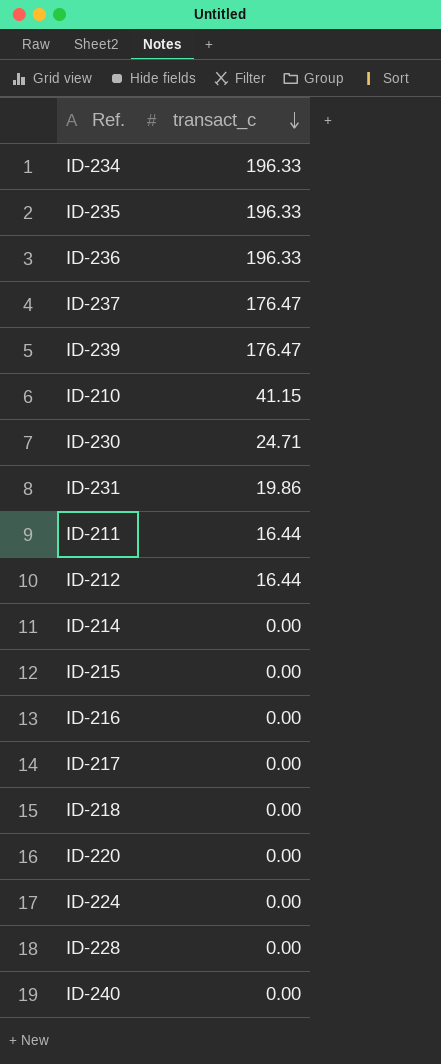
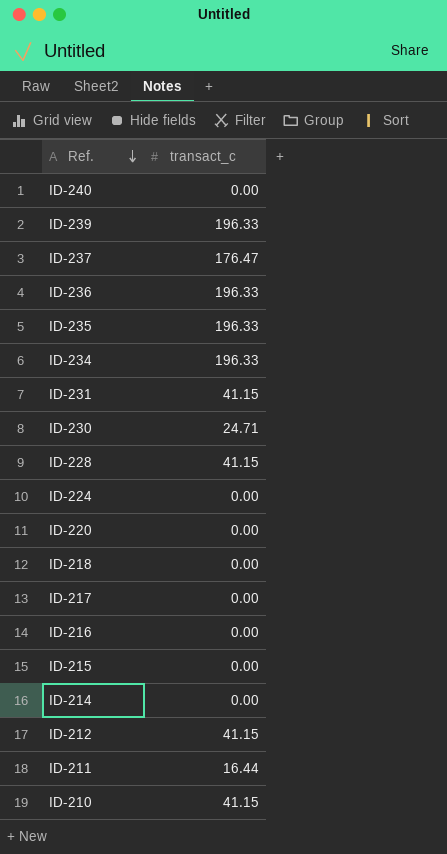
row order: transact_c descending -> Ref. descending
ID-239 | transact_c: 176.47 -> 196.33
ID-231 | transact_c: 19.86 -> 41.15
ID-228 | transact_c: 0.00 -> 41.15
ID-212 | transact_c: 16.44 -> 41.15

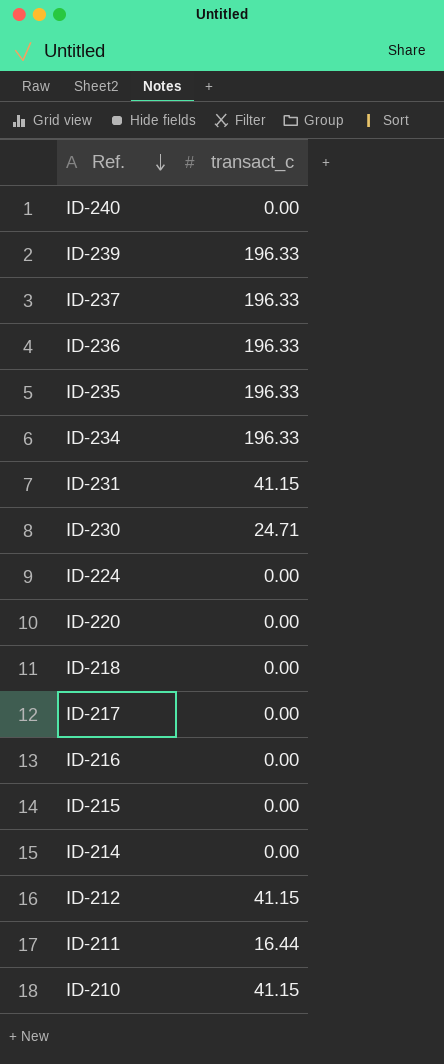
row ID-228: 41.15 -> none
ID-237 | transact_c: 176.47 -> 196.33

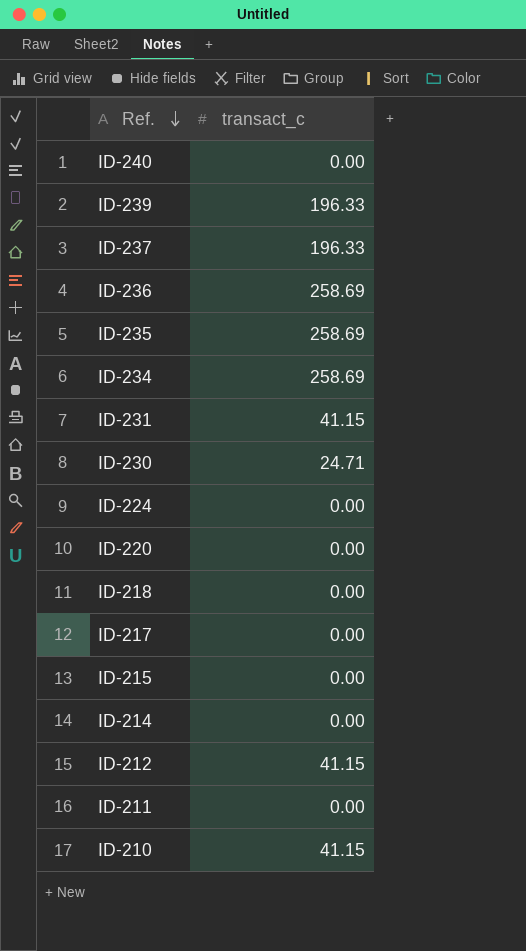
row ID-216: 0.00 -> none
ID-236 | transact_c: 196.33 -> 258.69
ID-235 | transact_c: 196.33 -> 258.69
ID-234 | transact_c: 196.33 -> 258.69
ID-211 | transact_c: 16.44 -> 0.00

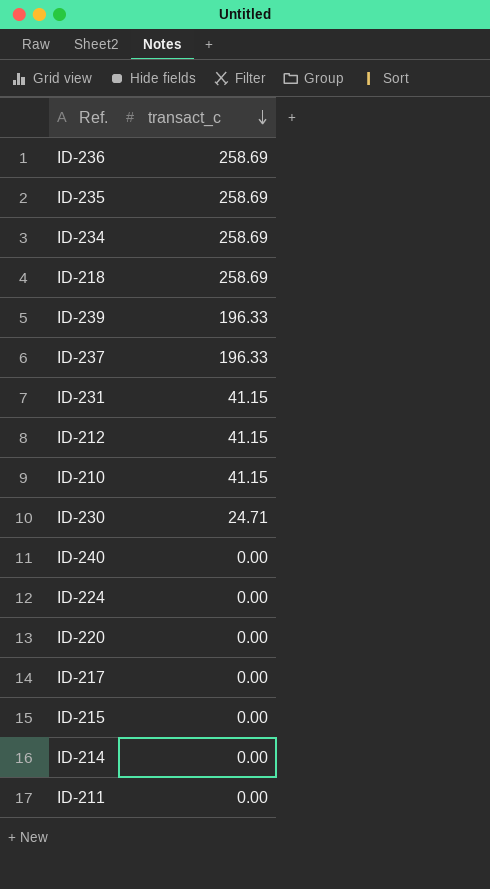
row order: Ref. descending -> transact_c descending
ID-218 | transact_c: 0.00 -> 258.69

